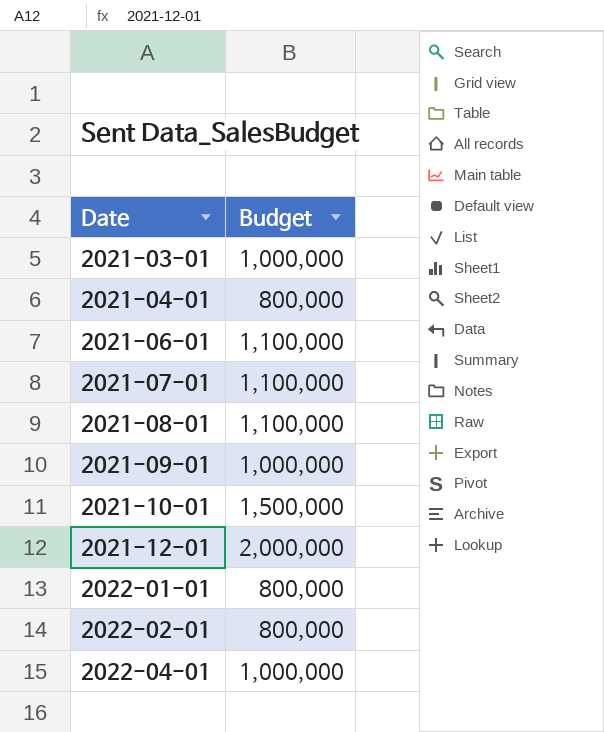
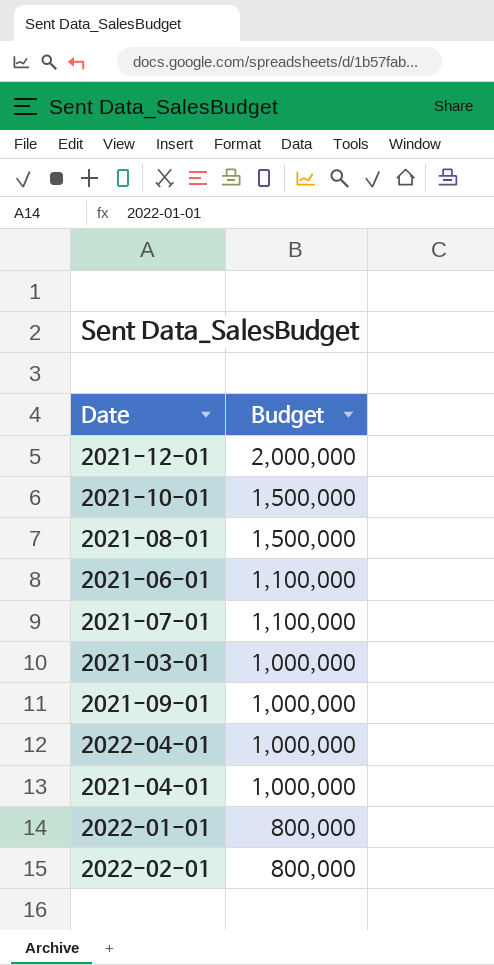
row order: Date ascending -> Budget descending
2021-08-01 | Budget: 1,100,000 -> 1,500,000
2021-04-01 | Budget: 800,000 -> 1,000,000

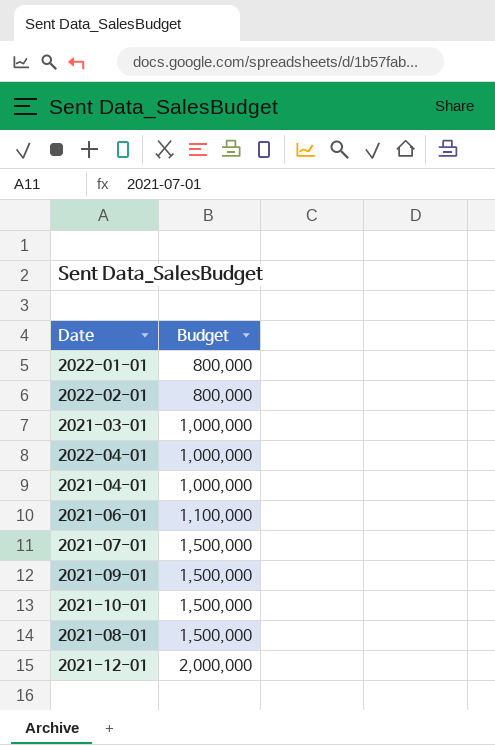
row order: Budget descending -> Budget ascending
2021-07-01 | Budget: 1,100,000 -> 1,500,000
2021-09-01 | Budget: 1,000,000 -> 1,500,000

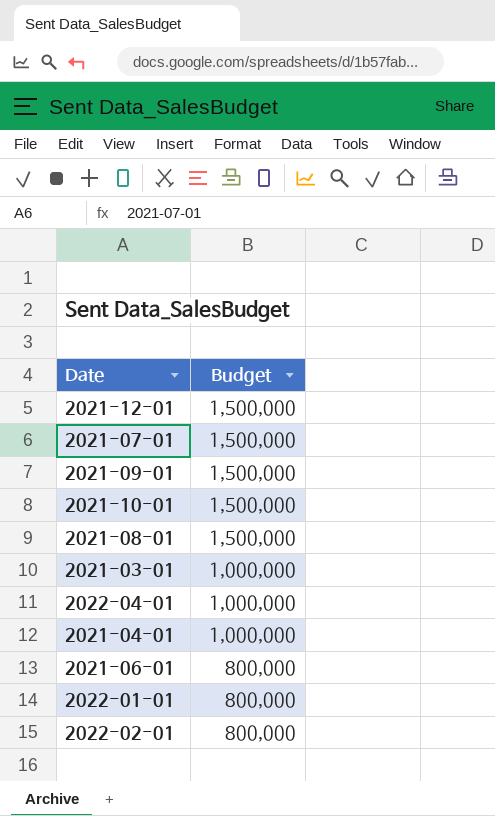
row order: Budget ascending -> Budget descending
2021-12-01 | Budget: 2,000,000 -> 1,500,000
2021-06-01 | Budget: 1,100,000 -> 800,000

